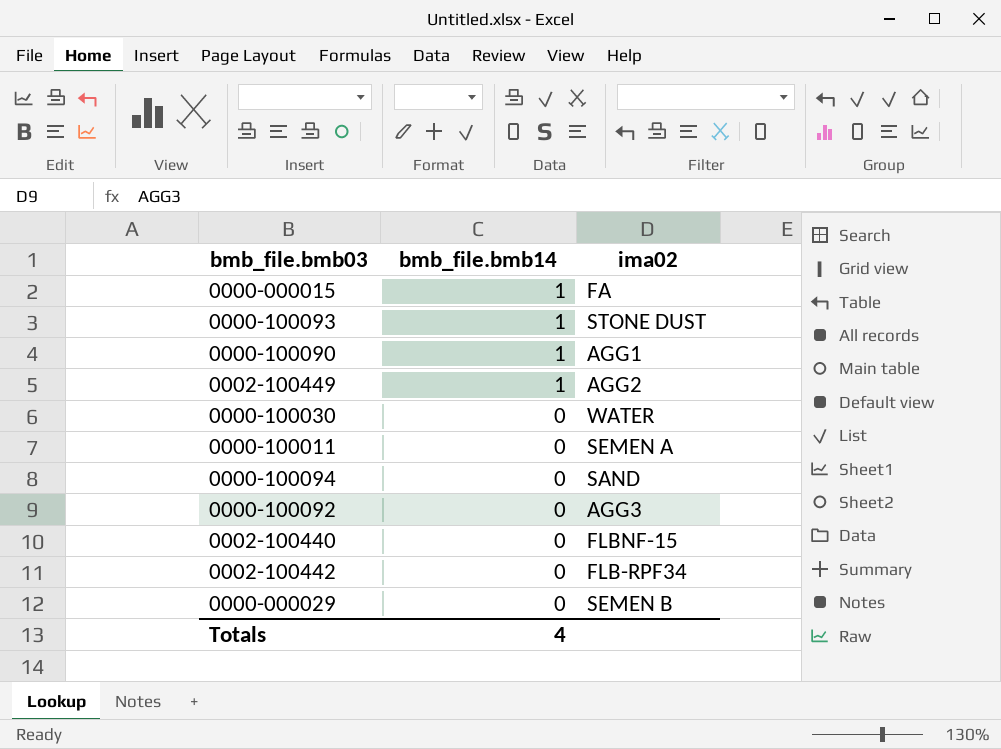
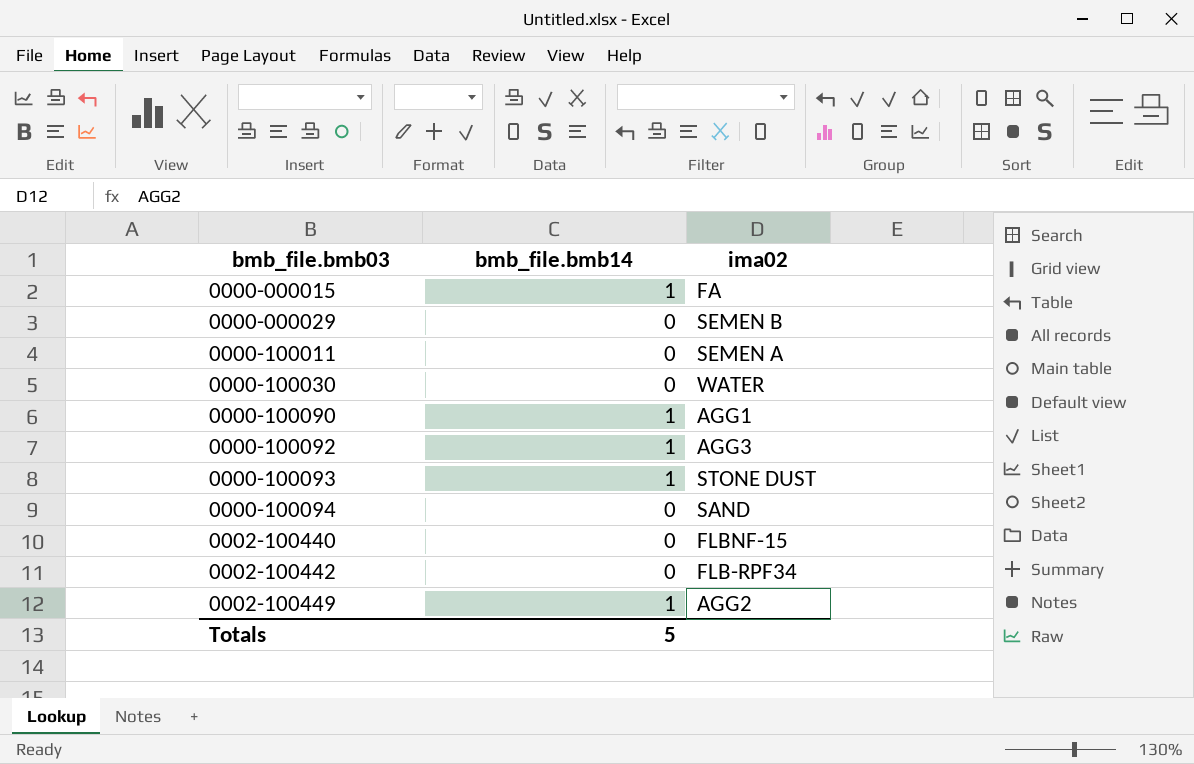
row order: bmb_file.bmb14 descending -> bmb_file.bmb03 ascending
0000-100092 | bmb_file.bmb14: 0 -> 1
Totals | bmb_file.bmb14: 4 -> 5

